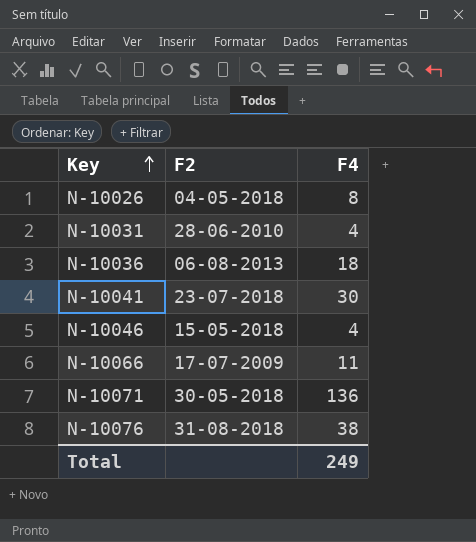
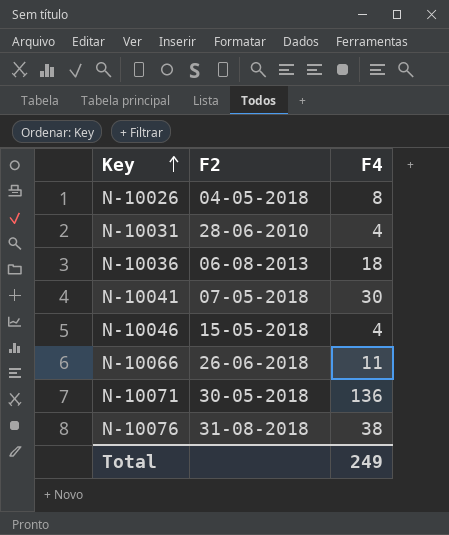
N-10041 | F2: 23-07-2018 -> 07-05-2018
N-10066 | F2: 17-07-2009 -> 26-06-2018

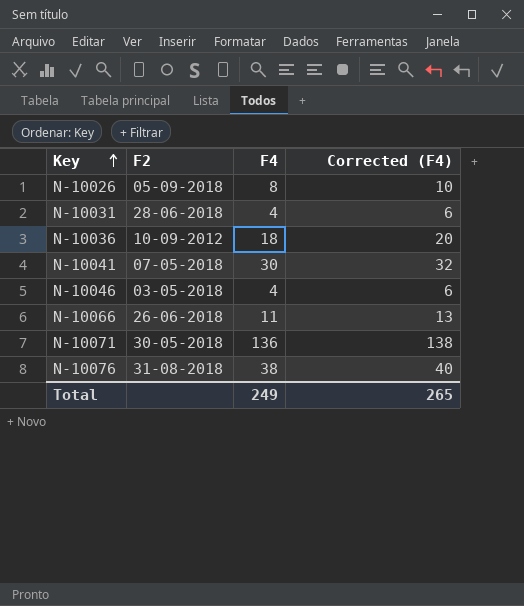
column Corrected (F4) | formula: none -> [F4] + 2
N-10026 | F2: 04-05-2018 -> 05-09-2018
N-10031 | F2: 28-06-2010 -> 28-06-2018
N-10036 | F2: 06-08-2013 -> 10-09-2012
N-10046 | F2: 15-05-2018 -> 03-05-2018

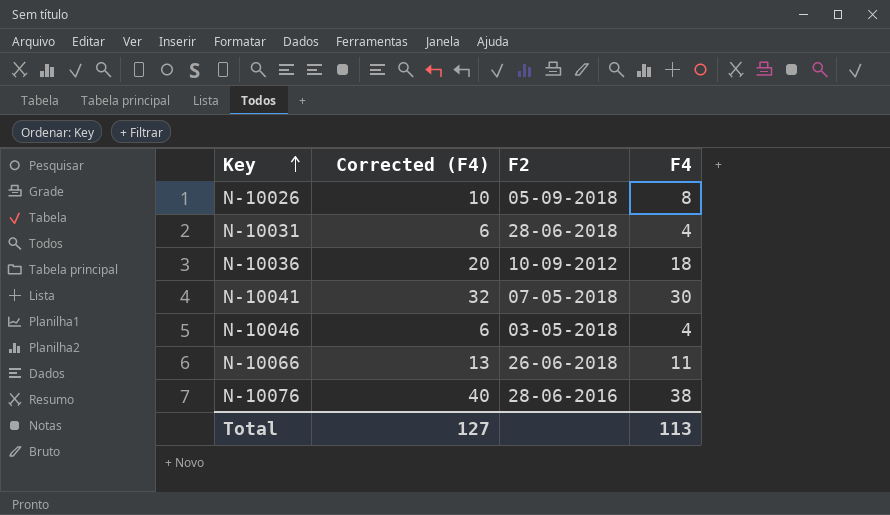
column Corrected (F4) | position: 4 -> 2
row N-10071: 30-05-2018 | 136 | 138 -> none
N-10076 | F2: 31-08-2018 -> 28-06-2016
Total | Corrected (F4): 265 -> 127
Total | F4: 249 -> 113

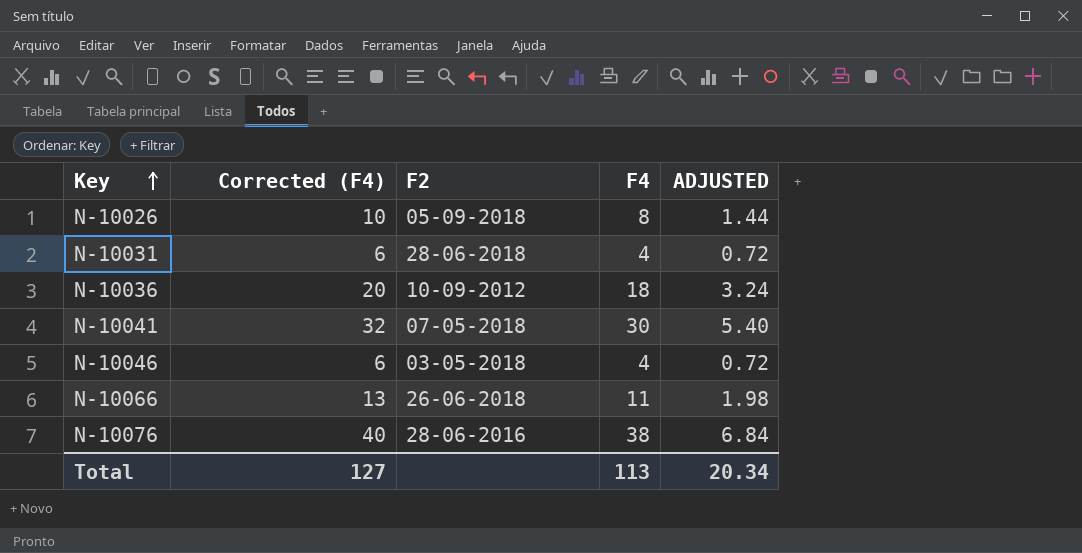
column ADJUSTED | formula: none -> [F4] * 0.18

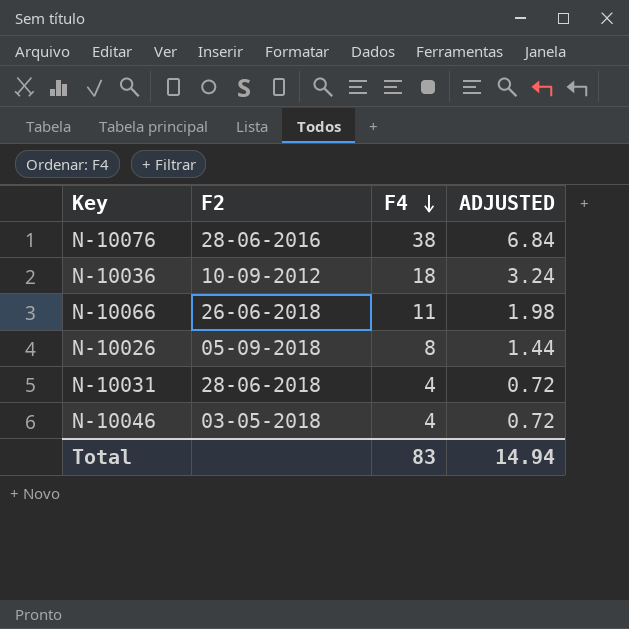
row order: Key ascending -> F4 descending
column Corrected (F4) | formula: [F4] + 2 -> none
row N-10041: 32 | 07-05-2018 | 30 | 5.40 -> none
Total | F4: 113 -> 83
Total | ADJUSTED: 20.34 -> 14.94

